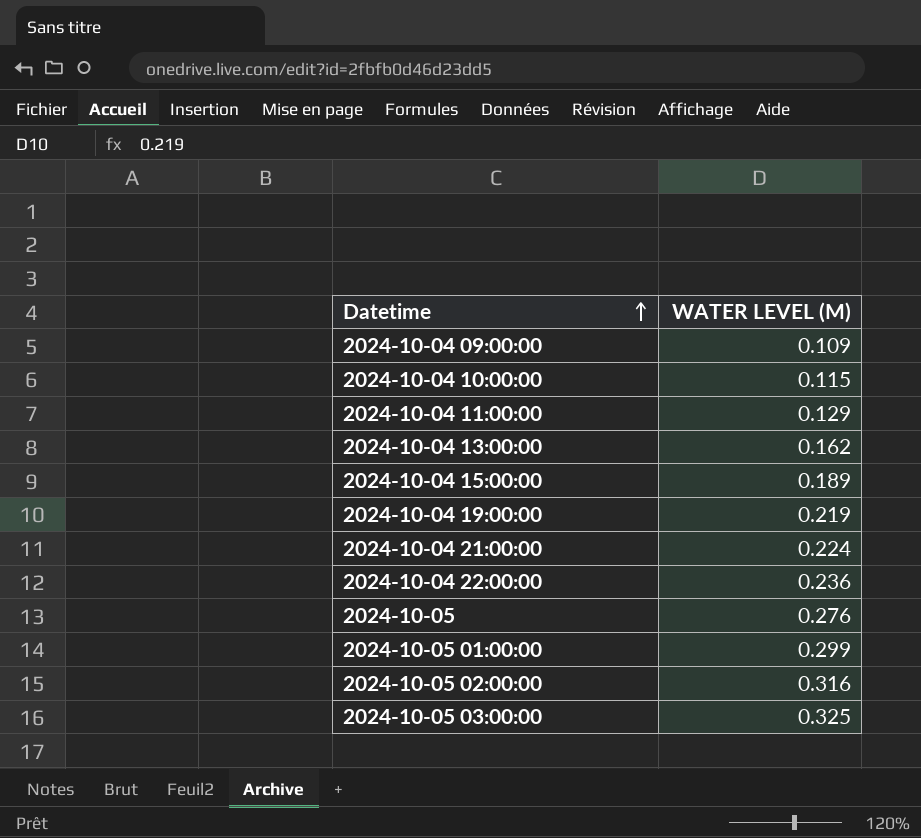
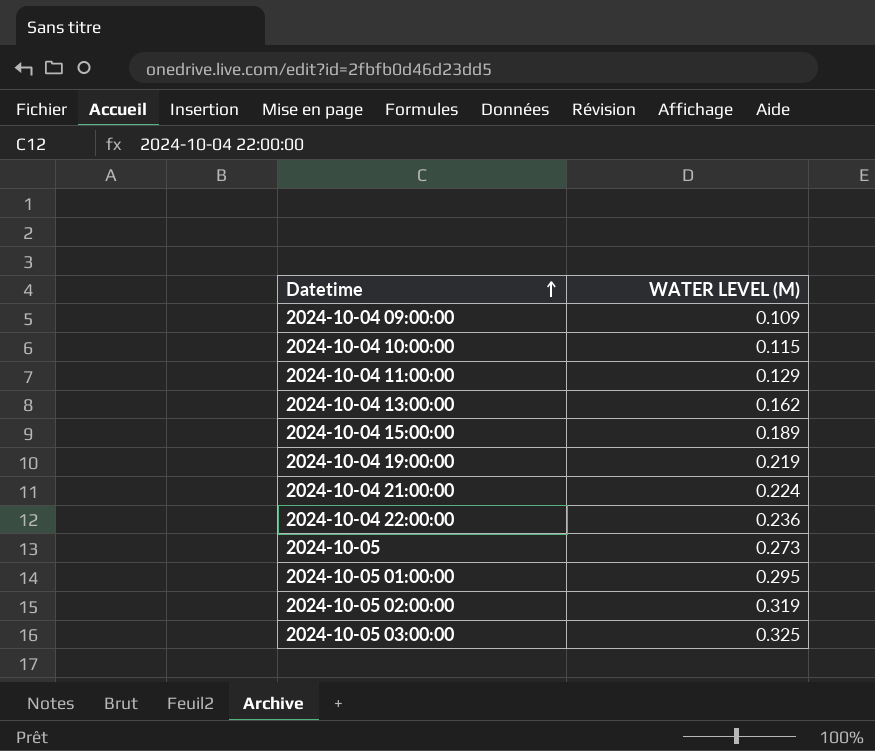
2024-10-05 | WATER LEVEL (M): 0.276 -> 0.273
2024-10-05 01:00:00 | WATER LEVEL (M): 0.299 -> 0.295
2024-10-05 02:00:00 | WATER LEVEL (M): 0.316 -> 0.319

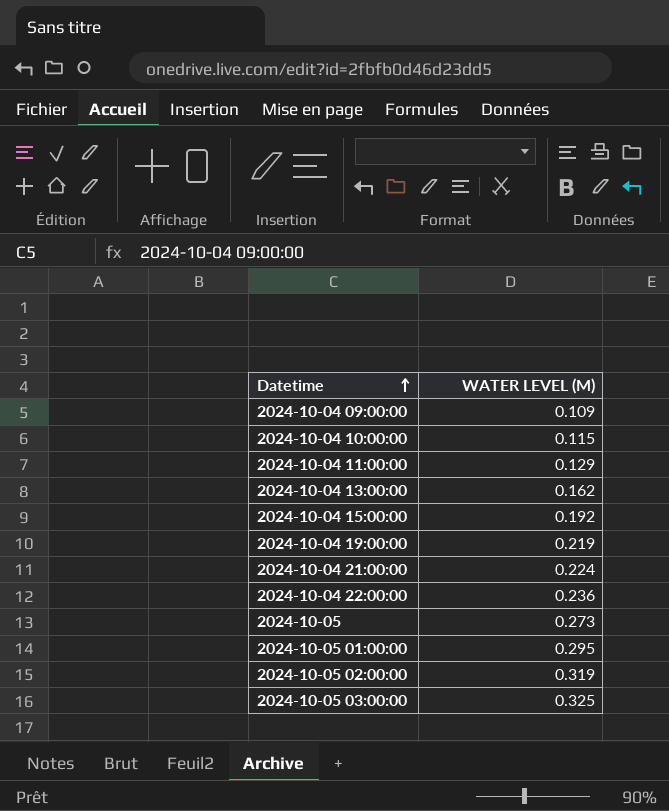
2024-10-04 15:00:00 | WATER LEVEL (M): 0.189 -> 0.192

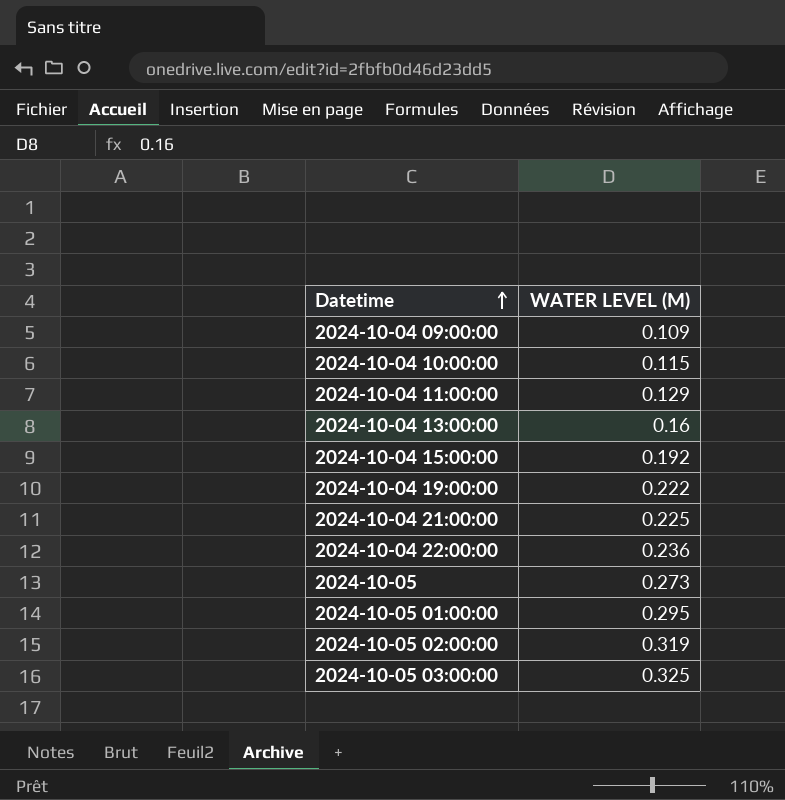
2024-10-04 13:00:00 | WATER LEVEL (M): 0.162 -> 0.16
2024-10-04 19:00:00 | WATER LEVEL (M): 0.219 -> 0.222
2024-10-04 21:00:00 | WATER LEVEL (M): 0.224 -> 0.225

